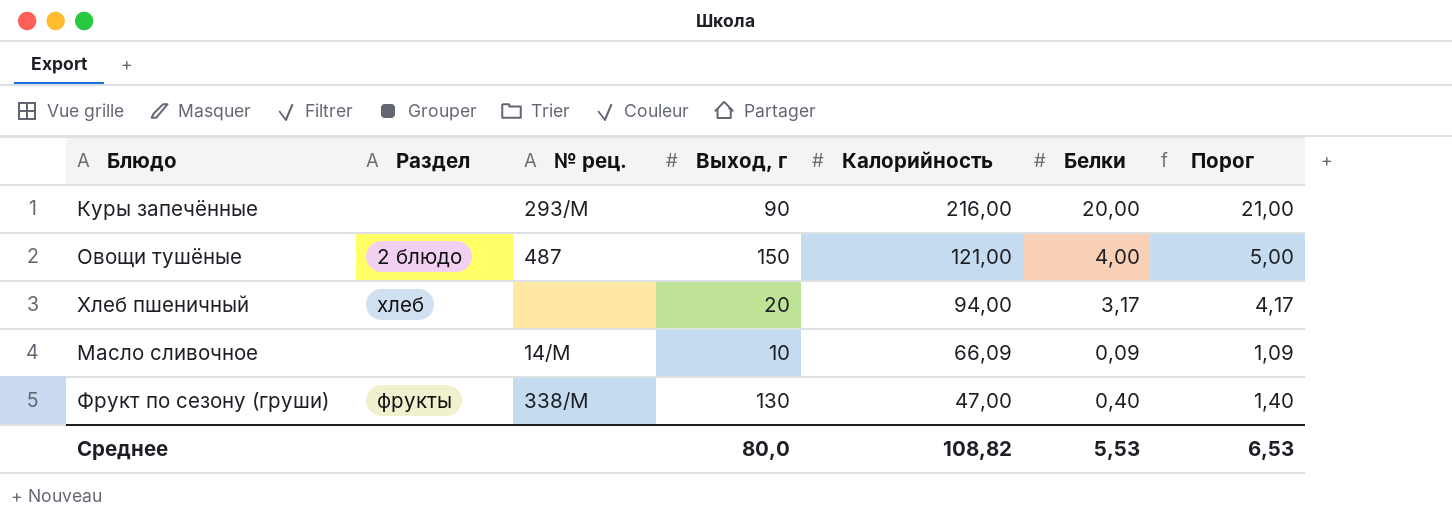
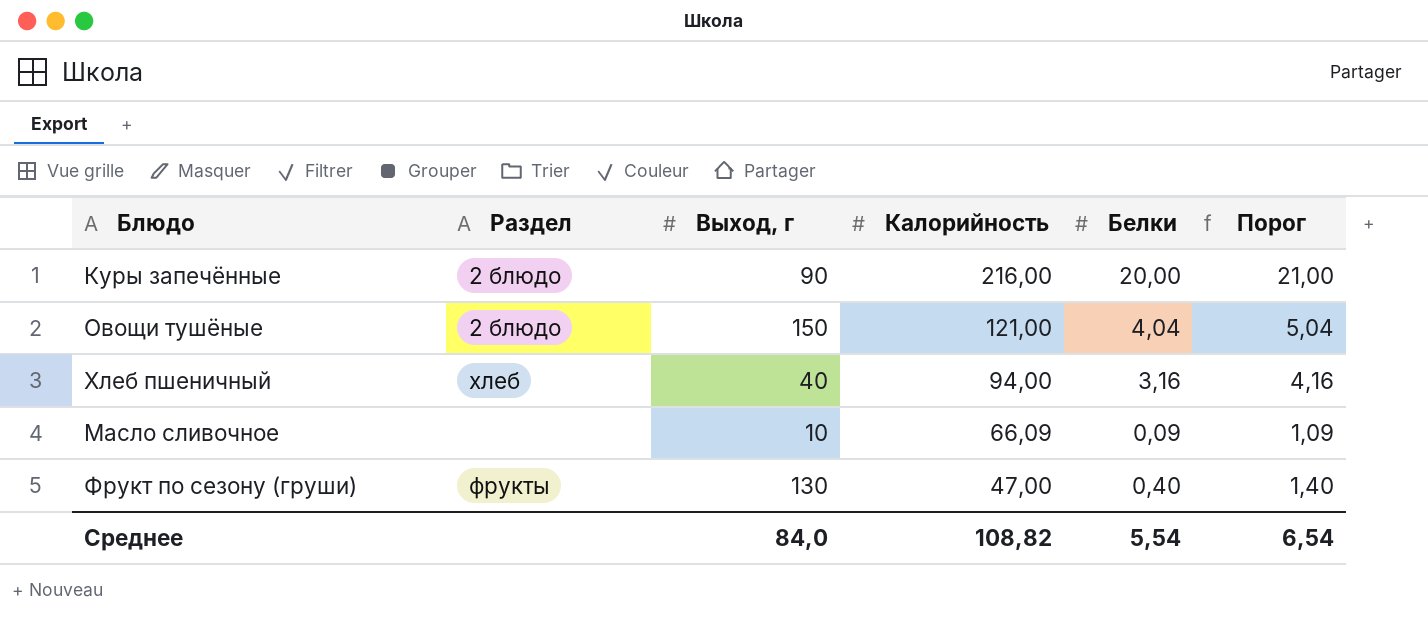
column № рец. | position: 3 -> none
Куры запечённые | Раздел: none -> 2 блюдо
Овощи тушёные | Белки: 4,00 -> 4,04
Овощи тушёные | Порог: 5,00 -> 5,04
Хлеб пшеничный | Выход, г: 20 -> 40
Хлеб пшеничный | Белки: 3,17 -> 3,16
Хлеб пшеничный | Порог: 4,17 -> 4,16
Среднее | Выход, г: 80,0 -> 84,0
Среднее | Белки: 5,53 -> 5,54
Среднее | Порог: 6,53 -> 6,54

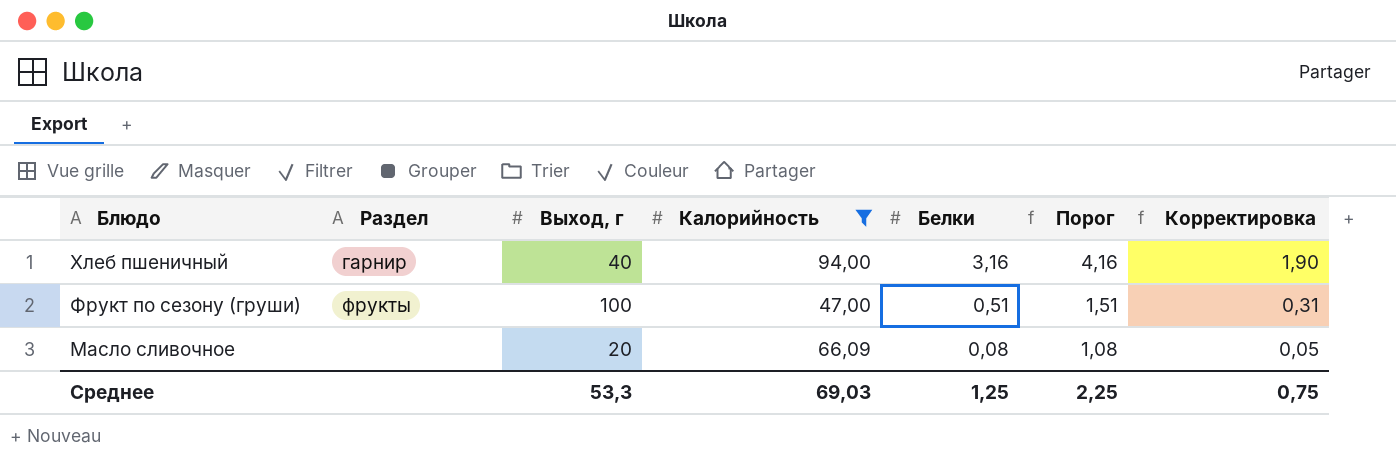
filter: none -> Калорийность <= 94,00
row order: Калорийность descending -> Блюдо descending
column Корректировка | formula: none -> [Белки] * 0,6
Хлеб пшеничный | Раздел: хлеб -> гарнир
Фрукт по сезону (груши) | Выход, г: 130 -> 100
Фрукт по сезону (груши) | Белки: 0,40 -> 0,51
Фрукт по сезону (груши) | Порог: 1,40 -> 1,51
Масло сливочное | Выход, г: 10 -> 20
Масло сливочное | Белки: 0,09 -> 0,08
Масло сливочное | Порог: 1,09 -> 1,08
Среднее | Выход, г: 84,0 -> 53,3
Среднее | Калорийность: 108,82 -> 69,03
Среднее | Белки: 5,54 -> 1,25
Среднее | Порог: 6,54 -> 2,25

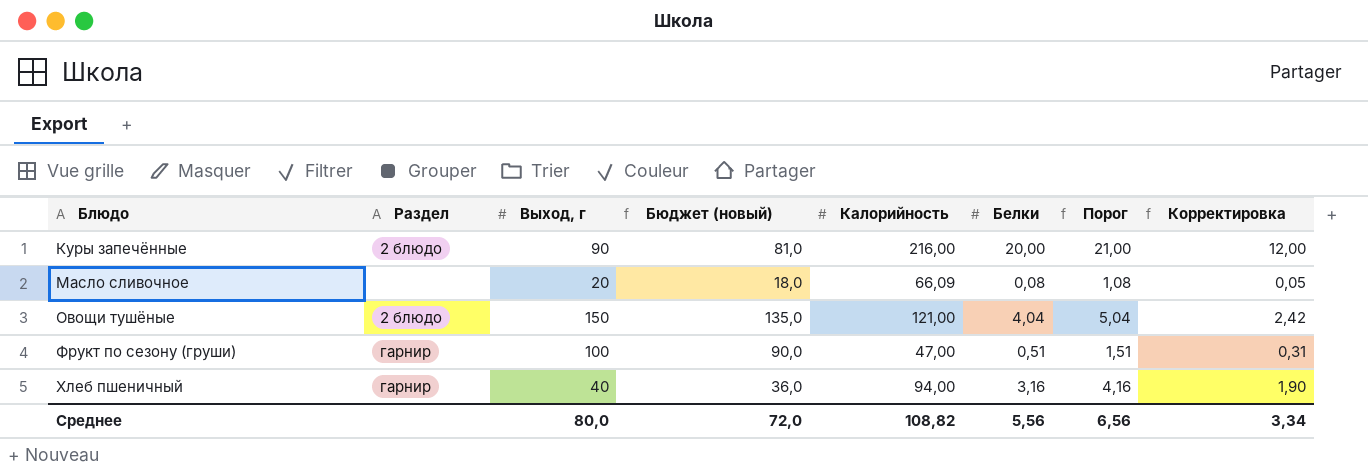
filter: Калорийность <= 94,00 -> none
row order: Блюдо descending -> Блюдо ascending
column Бюджет (новый) | formula: none -> [Выход, г] * 0,9
Фрукт по сезону (груши) | Раздел: фрукты -> гарнир
Среднее | Выход, г: 53,3 -> 80,0
Среднее | Калорийность: 69,03 -> 108,82
Среднее | Белки: 1,25 -> 5,56
Среднее | Порог: 2,25 -> 6,56
Среднее | Корректировка: 0,75 -> 3,34

